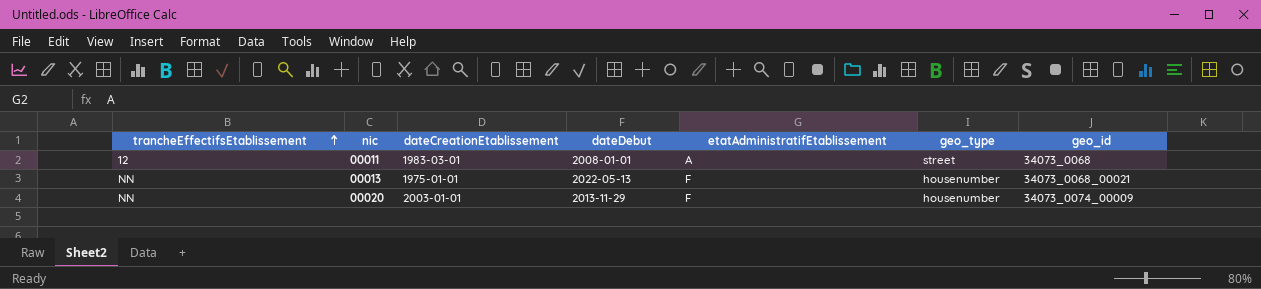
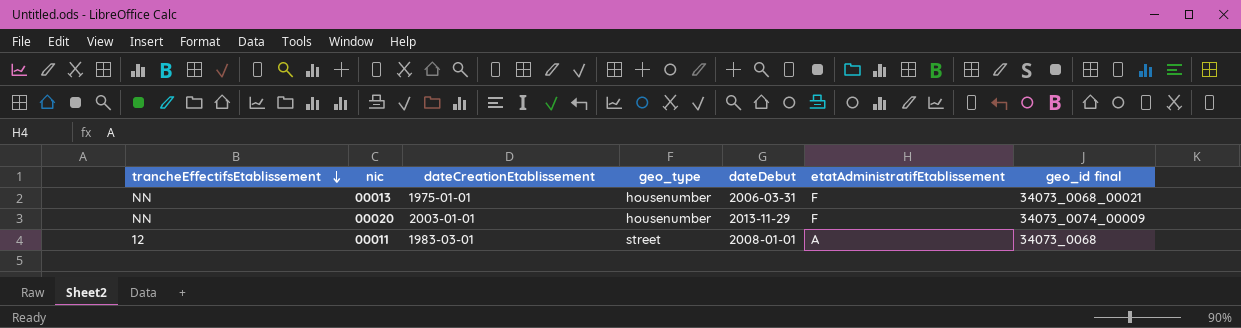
row order: trancheEffectifsEtablissement ascending -> trancheEffectifsEtablissement descending
column geo_type | position: 6 -> 4
column name: geo_id -> geo_id final
00013 | dateDebut: 2022-05-13 -> 2006-03-31

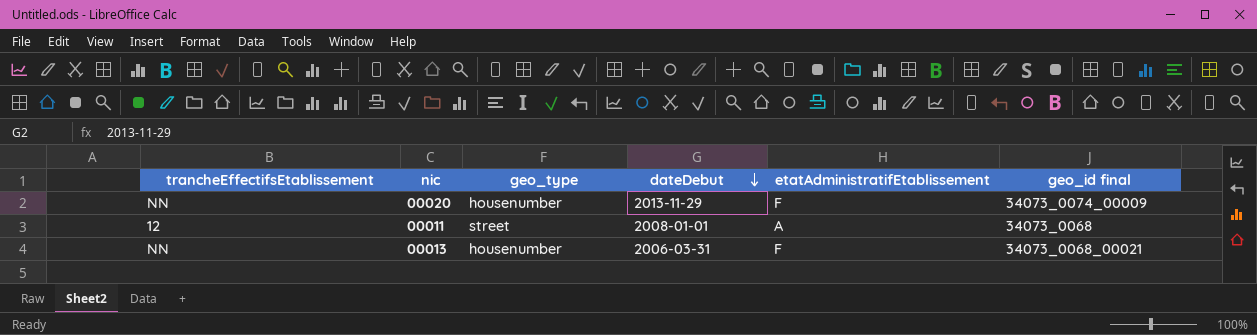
row order: trancheEffectifsEtablissement descending -> dateDebut descending
column dateCreationEtablissement | position: 3 -> none

